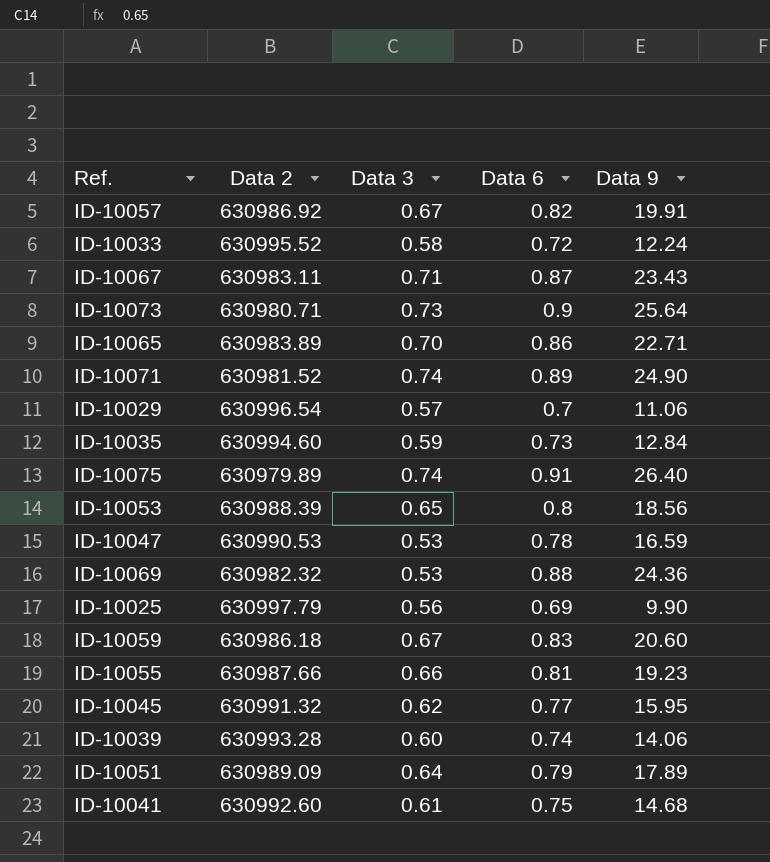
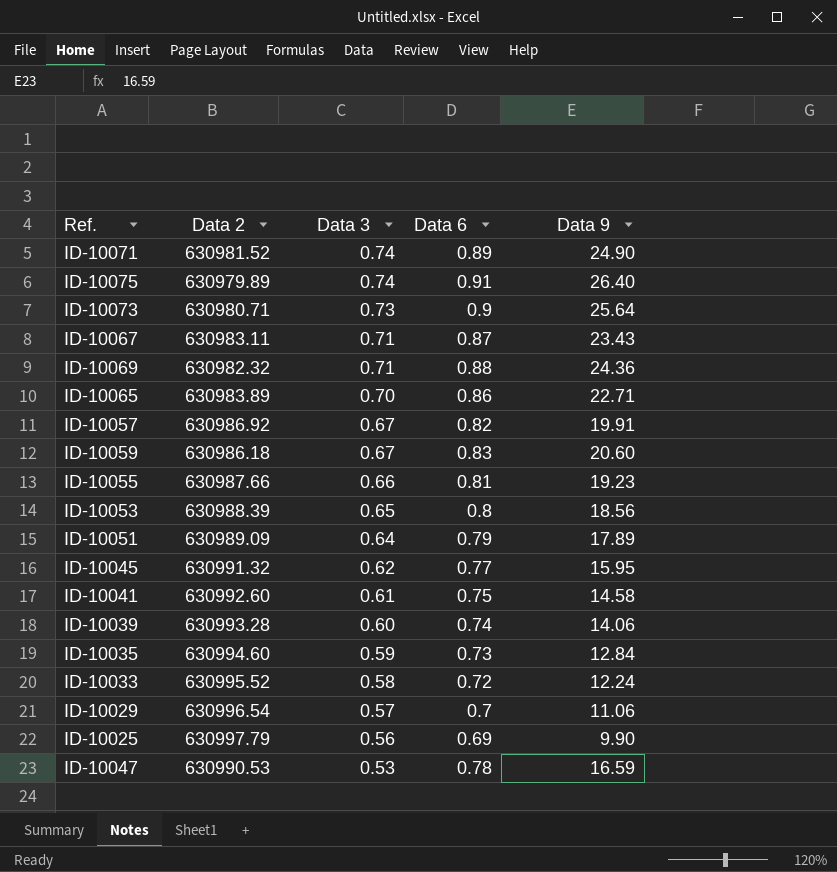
row order: none -> Data 3 descending
ID-10069 | Data 3: 0.53 -> 0.71
ID-10041 | Data 9: 14.68 -> 14.58

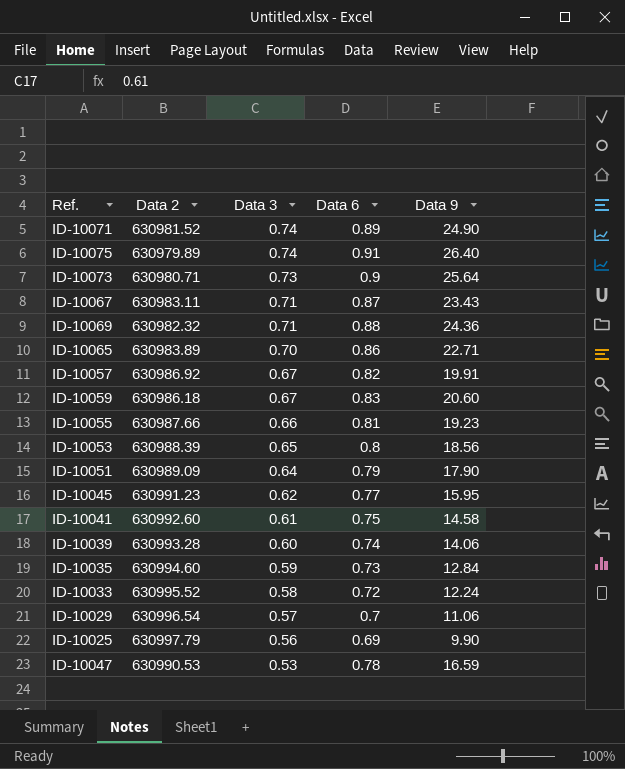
ID-10051 | Data 9: 17.89 -> 17.90
ID-10045 | Data 2: 630991.32 -> 630991.23

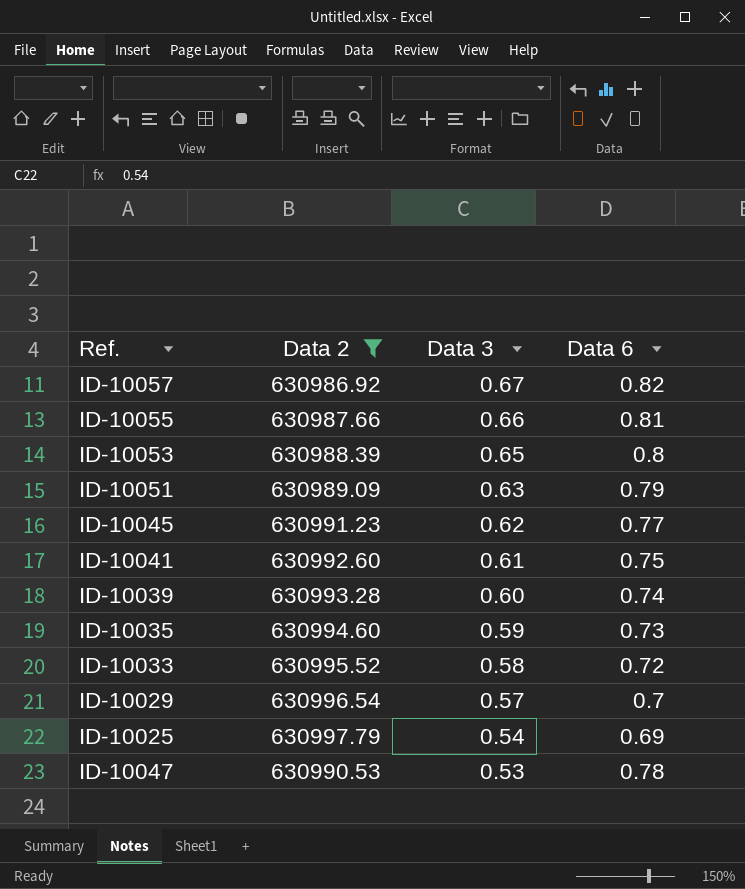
filter: none -> Data 2 >= 630986.92
column Data 9 | position: 5 -> none
ID-10051 | Data 3: 0.64 -> 0.63
ID-10025 | Data 3: 0.56 -> 0.54

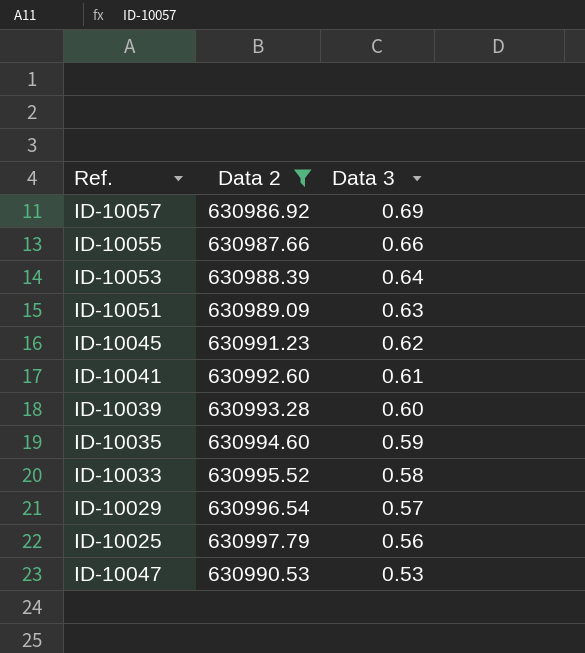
column Data 6 | position: 4 -> none
ID-10057 | Data 3: 0.67 -> 0.69
ID-10053 | Data 3: 0.65 -> 0.64
ID-10025 | Data 3: 0.54 -> 0.56

